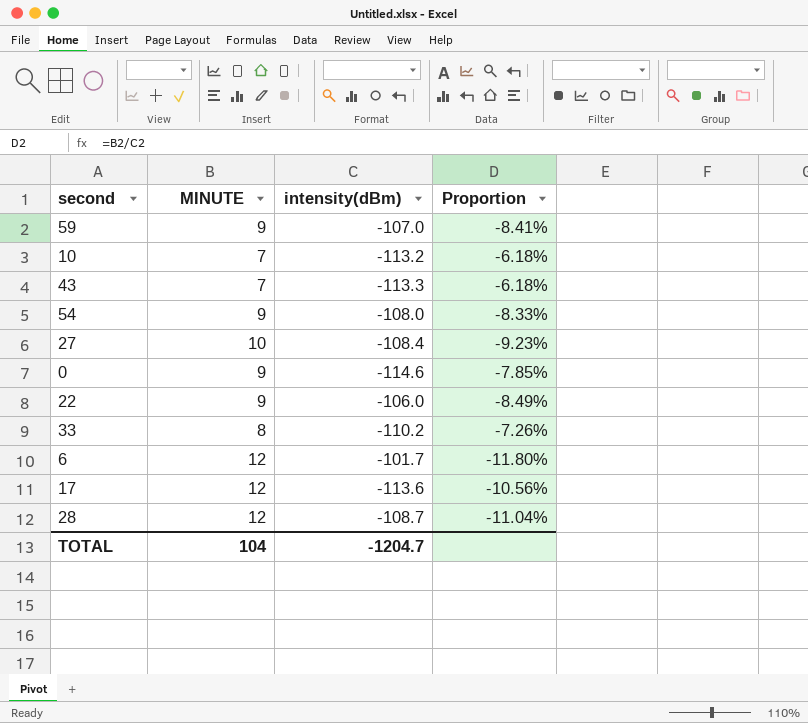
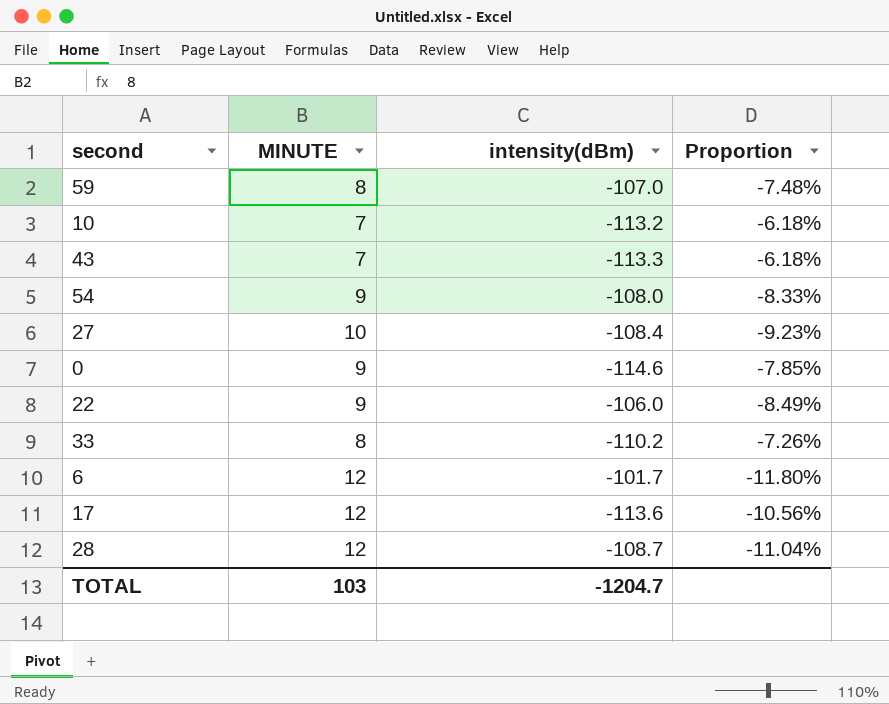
59 | MINUTE: 9 -> 8
59 | Proportion: -8.41% -> -7.48%
TOTAL | MINUTE: 104 -> 103

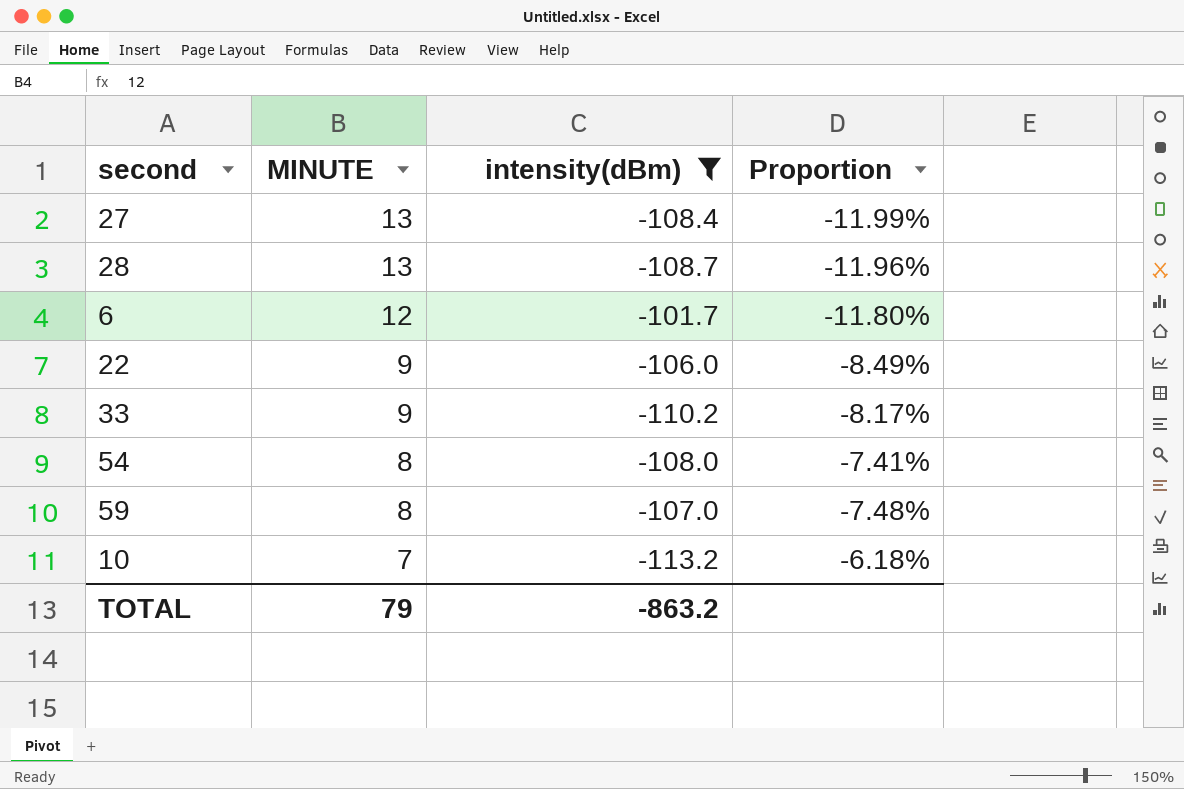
filter: none -> intensity(dBm) >= -113.2
row order: none -> MINUTE descending
27 | MINUTE: 10 -> 13
27 | Proportion: -9.23% -> -11.99%
28 | MINUTE: 12 -> 13
28 | Proportion: -11.04% -> -11.96%
33 | MINUTE: 8 -> 9
33 | Proportion: -7.26% -> -8.17%
54 | MINUTE: 9 -> 8
54 | Proportion: -8.33% -> -7.41%
TOTAL | MINUTE: 103 -> 79
TOTAL | intensity(dBm): -1204.7 -> -863.2

